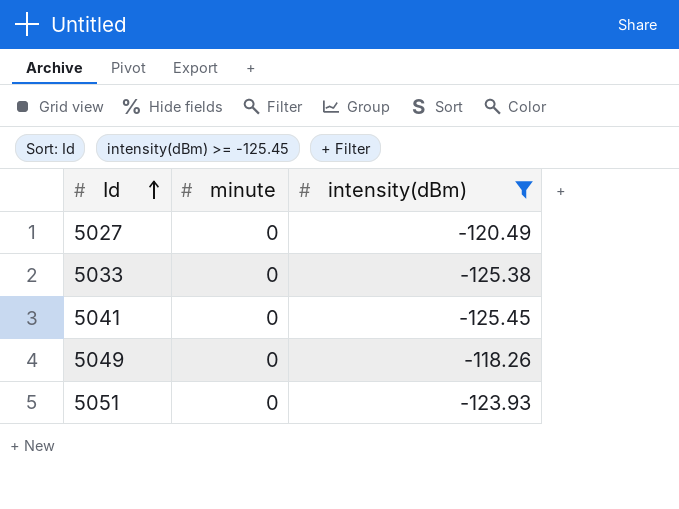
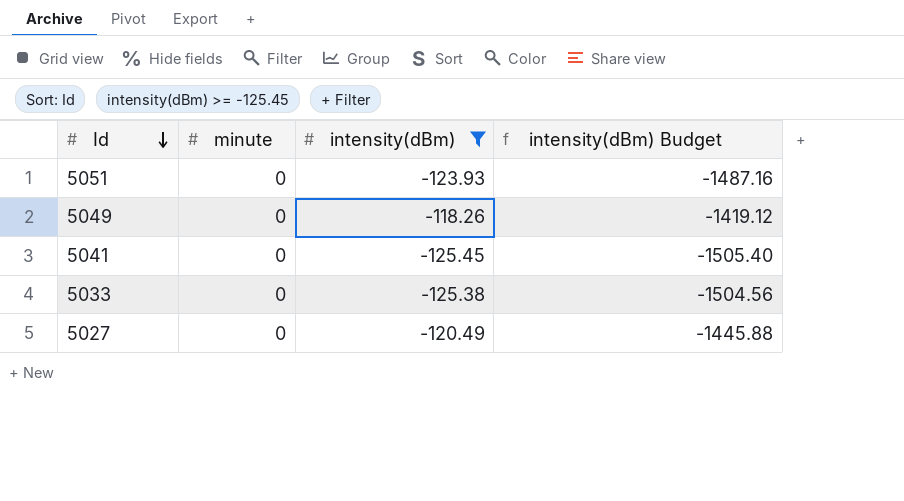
row order: Id ascending -> Id descending
column intensity(dBm) Budget | formula: none -> [intensity(dBm)] * 12

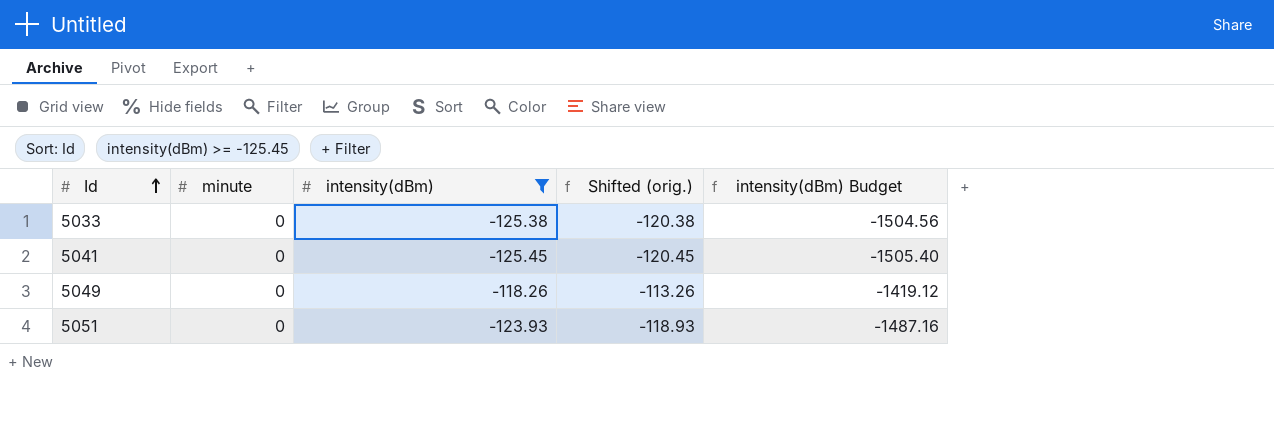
row order: Id descending -> Id ascending
column Shifted (orig.) | formula: none -> [intensity(dBm)] + 5
row 5027: 0 | -120.49 | -1445.88 -> none

